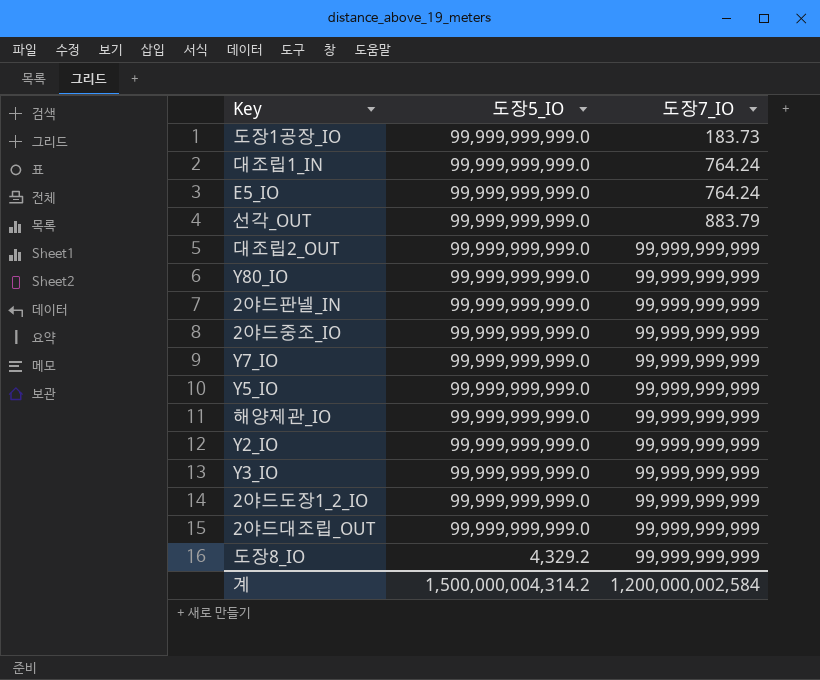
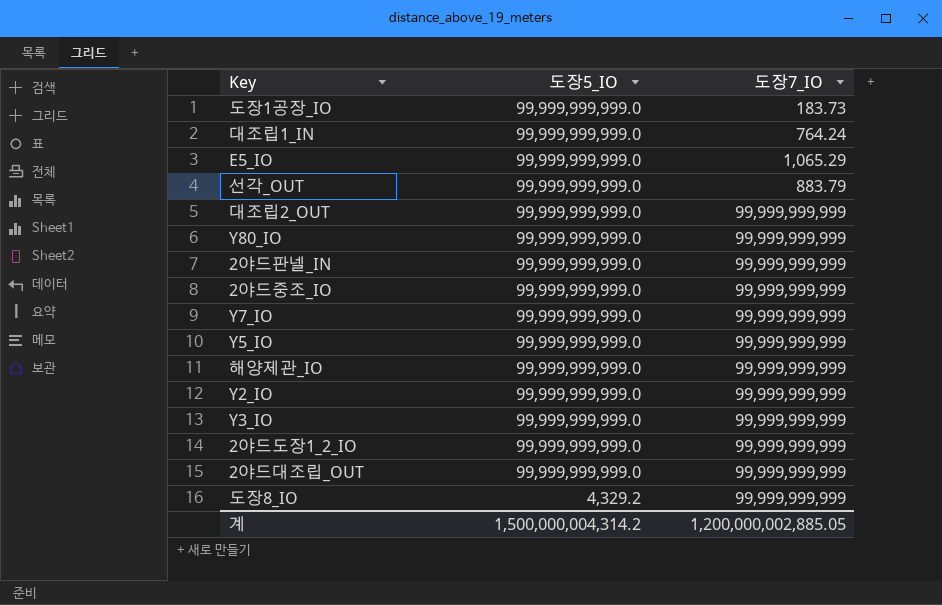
E5_IO | 도장7_IO: 764.24 -> 1,065.29
계 | 도장7_IO: 1,200,000,002,584 -> 1,200,000,002,885.05

